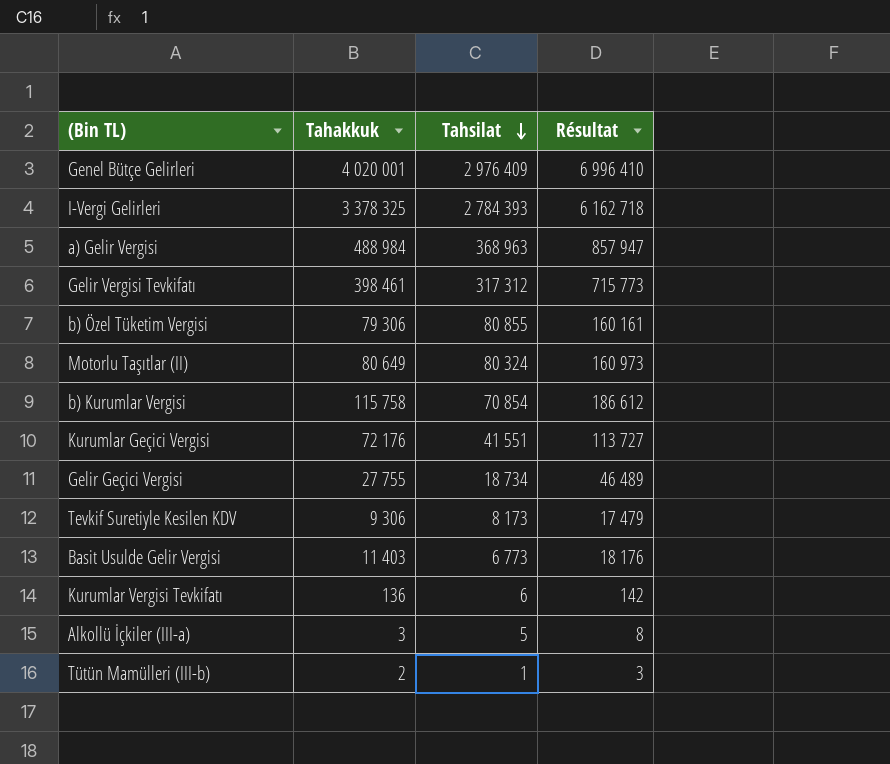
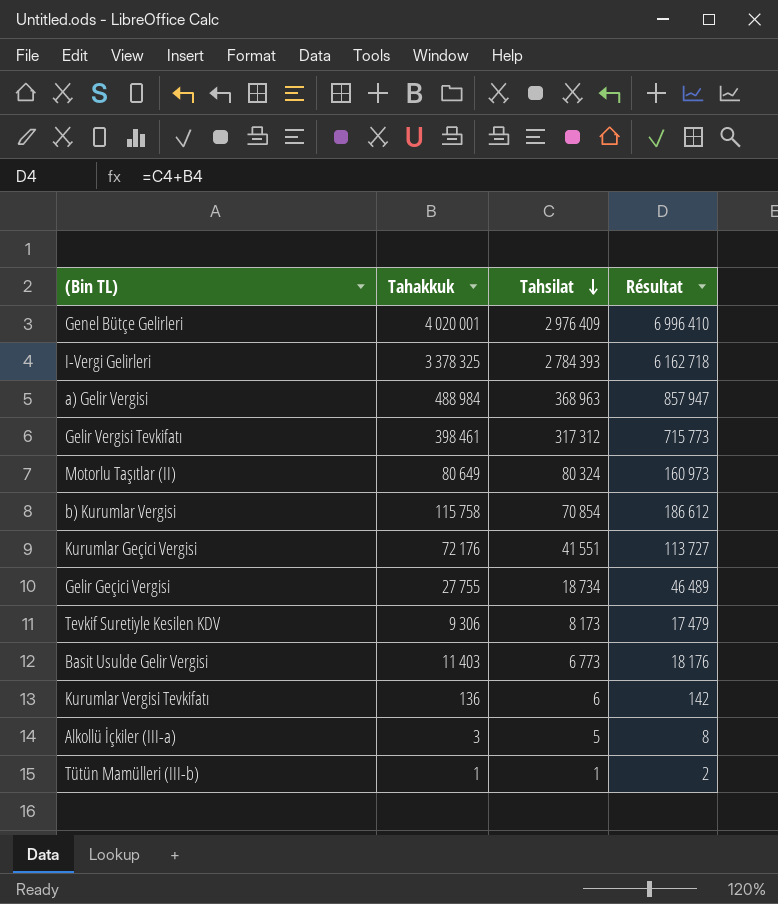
row b) Özel Tüketim Vergisi: 79 306 | 80 855 | 160 161 -> none
Tütün Mamülleri (III-b) | Tahakkuk: 2 -> 1
Tütün Mamülleri (III-b) | Résultat: 3 -> 2

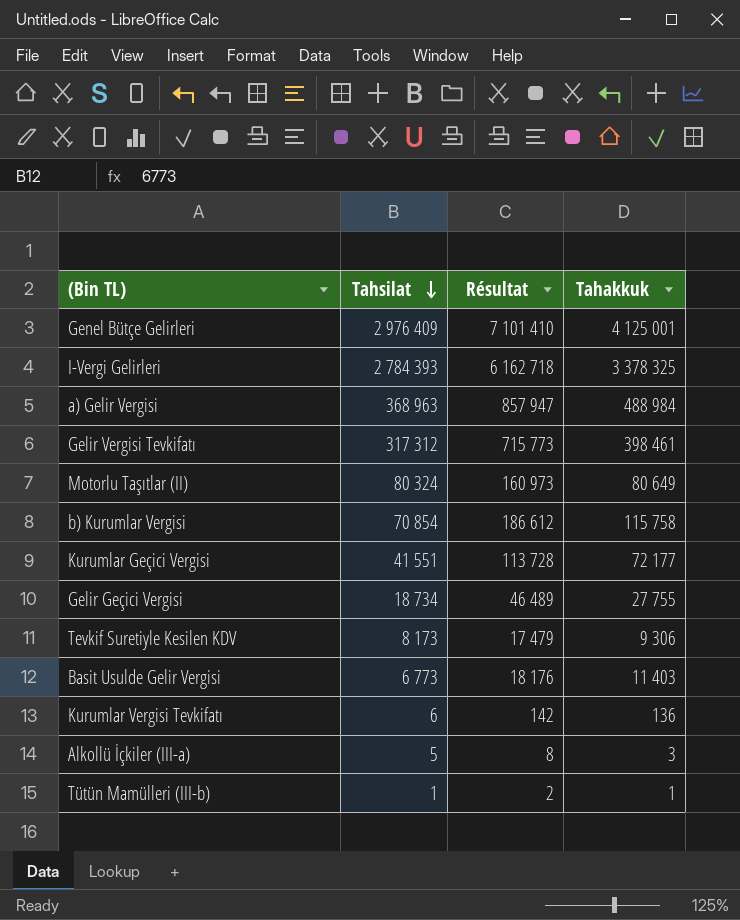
column Tahakkuk | position: 2 -> 4
Genel Bütçe Gelirleri | Résultat: 6 996 410 -> 7 101 410
Genel Bütçe Gelirleri | Tahakkuk: 4 020 001 -> 4 125 001
Kurumlar Geçici Vergisi | Résultat: 113 727 -> 113 728
Kurumlar Geçici Vergisi | Tahakkuk: 72 176 -> 72 177

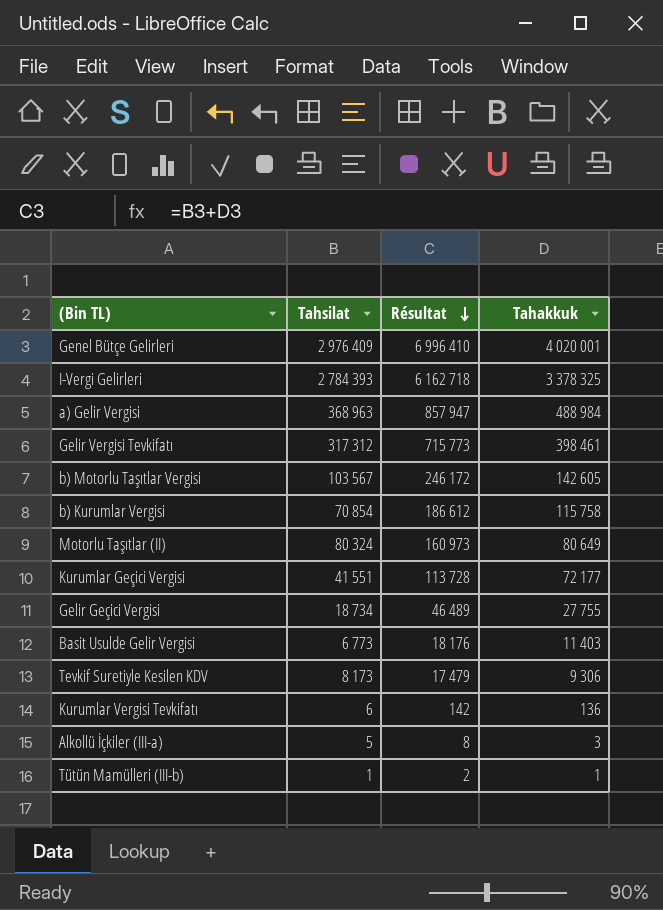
row order: Tahsilat descending -> Résultat descending
Genel Bütçe Gelirleri | Résultat: 7 101 410 -> 6 996 410
Genel Bütçe Gelirleri | Tahakkuk: 4 125 001 -> 4 020 001
row b) Motorlu Taşıtlar Vergisi: none -> 103 567 | 246 172 | 142 605

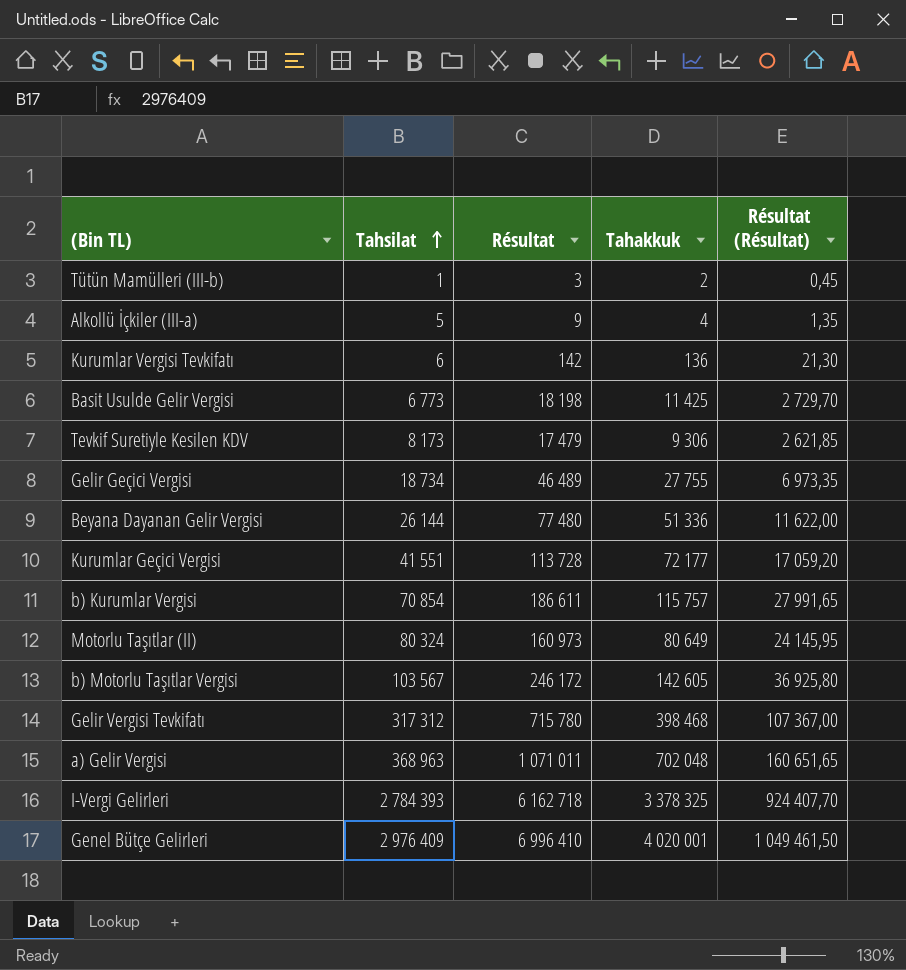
row order: Résultat descending -> Tahsilat ascending
column Résultat (Résultat) | formula: none -> [Résultat] * 0,15
Tütün Mamülleri (III-b) | Résultat: 2 -> 3
Tütün Mamülleri (III-b) | Tahakkuk: 1 -> 2
Alkollü İçkiler (III-a) | Résultat: 8 -> 9
Alkollü İçkiler (III-a) | Tahakkuk: 3 -> 4
Basit Usulde Gelir Vergisi | Résultat: 18 176 -> 18 198
Basit Usulde Gelir Vergisi | Tahakkuk: 11 403 -> 11 425
row Beyana Dayanan Gelir Vergisi: none -> 26 144 | 77 480 | 51 336 | 11 622,00
b) Kurumlar Vergisi | Résultat: 186 612 -> 186 611
b) Kurumlar Vergisi | Tahakkuk: 115 758 -> 115 757
Gelir Vergisi Tevkifatı | Résultat: 715 773 -> 715 780
Gelir Vergisi Tevkifatı | Tahakkuk: 398 461 -> 398 468
a) Gelir Vergisi | Résultat: 857 947 -> 1 071 011
a) Gelir Vergisi | Tahakkuk: 488 984 -> 702 048

